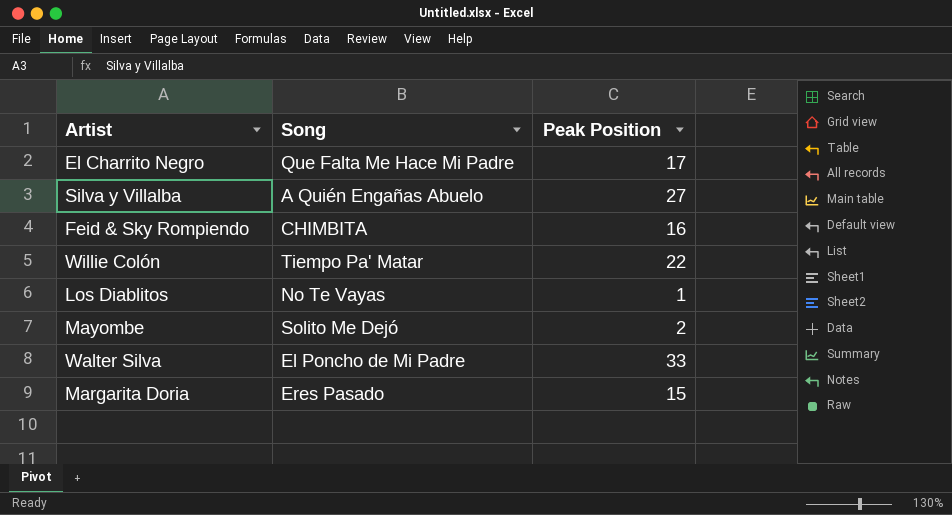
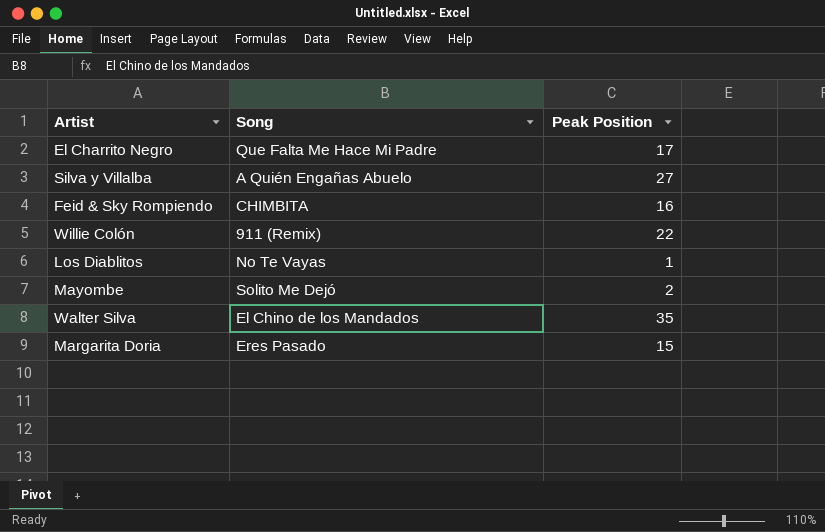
Willie Colón | Song: Tiempo Pa' Matar -> 911 (Remix)
Walter Silva | Song: El Poncho de Mi Padre -> El Chino de los Mandados
Walter Silva | Peak Position: 33 -> 35

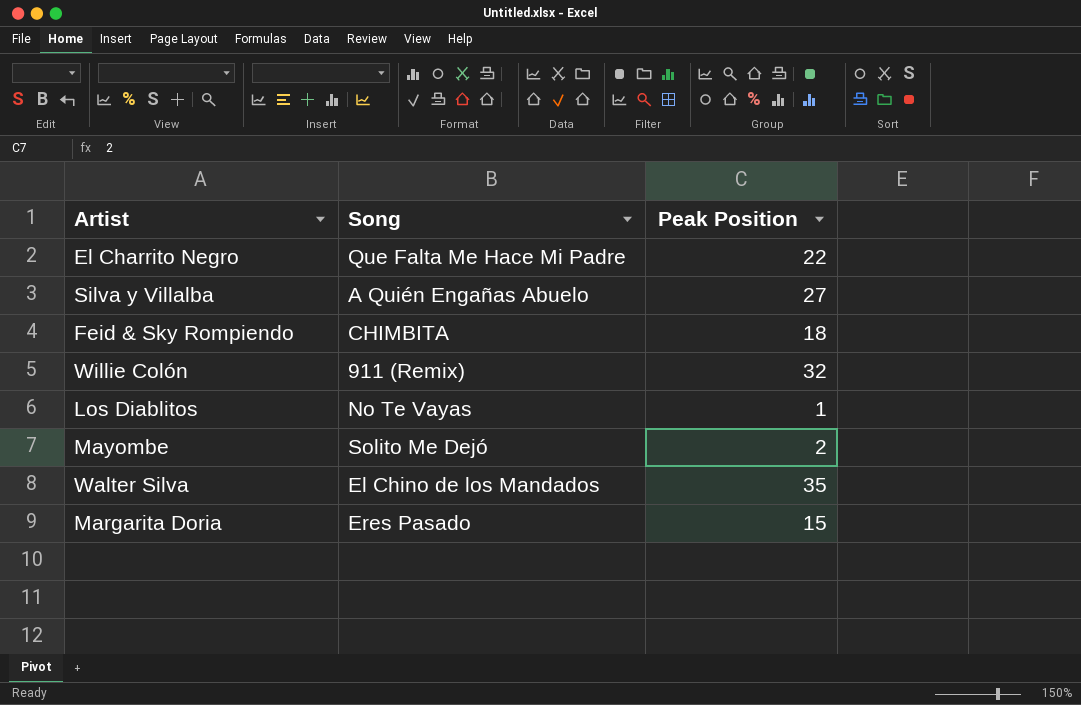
El Charrito Negro | Peak Position: 17 -> 22
Feid & Sky Rompiendo | Peak Position: 16 -> 18
Willie Colón | Peak Position: 22 -> 32

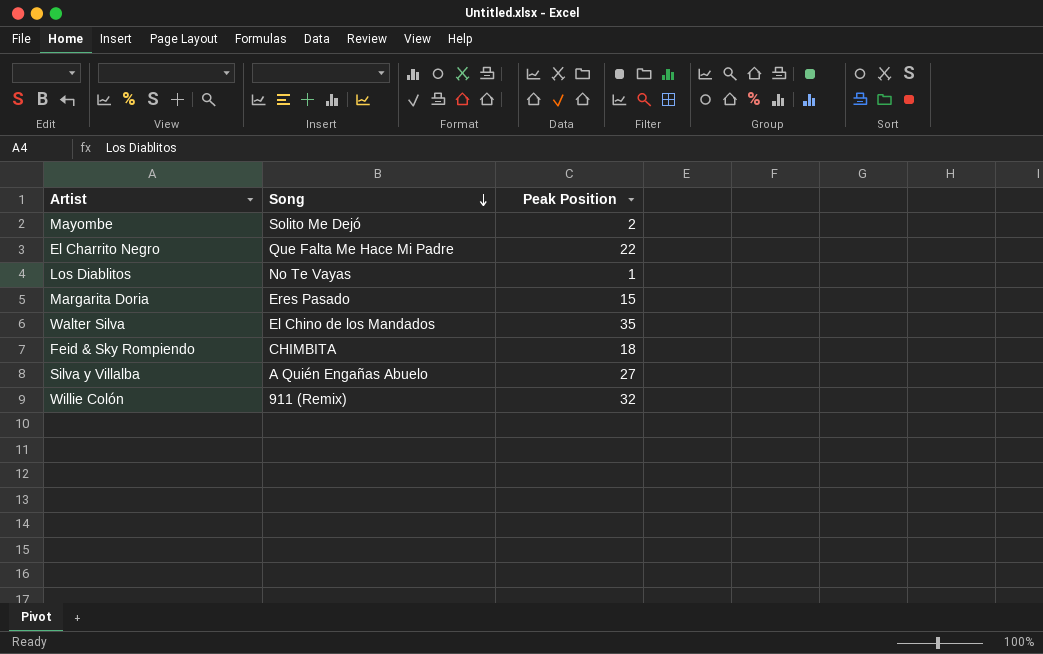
row order: none -> Song descending

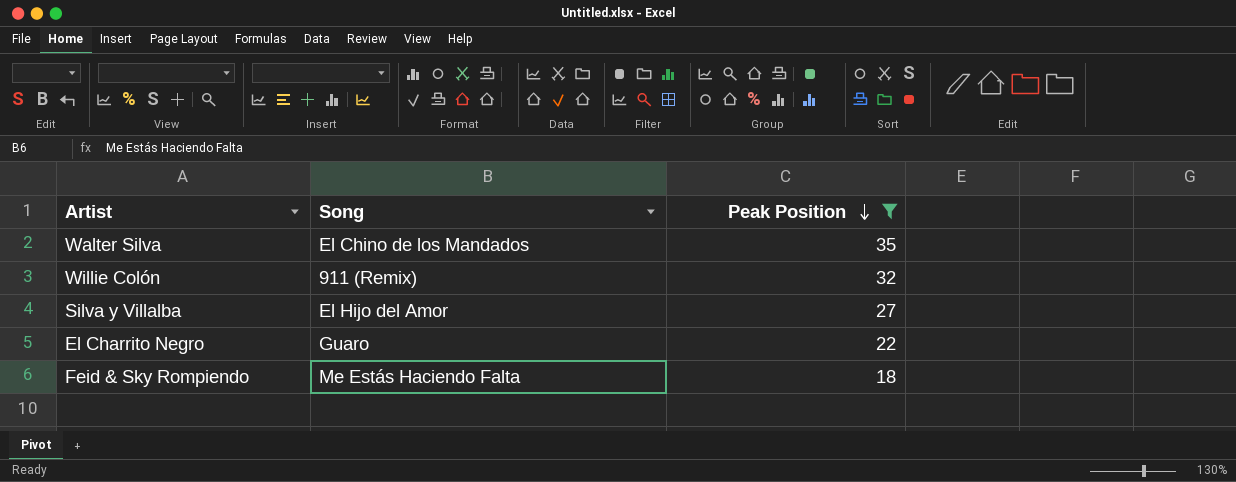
filter: none -> Peak Position >= 18
row order: Song descending -> Peak Position descending
Silva y Villalba | Song: A Quién Engañas Abuelo -> El Hijo del Amor
El Charrito Negro | Song: Que Falta Me Hace Mi Padre -> Guaro
Feid & Sky Rompiendo | Song: CHIMBITA -> Me Estás Haciendo Falta

